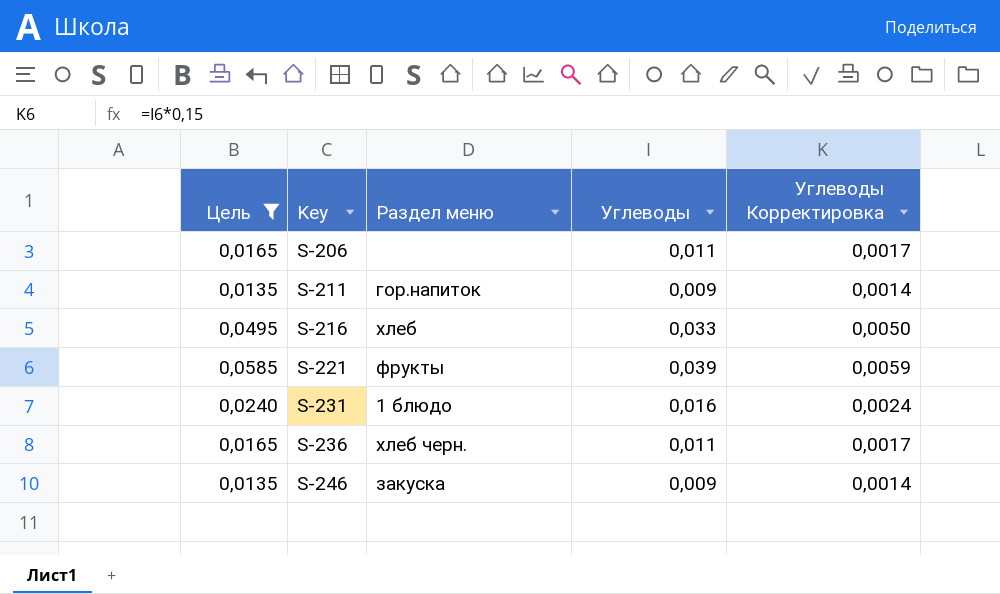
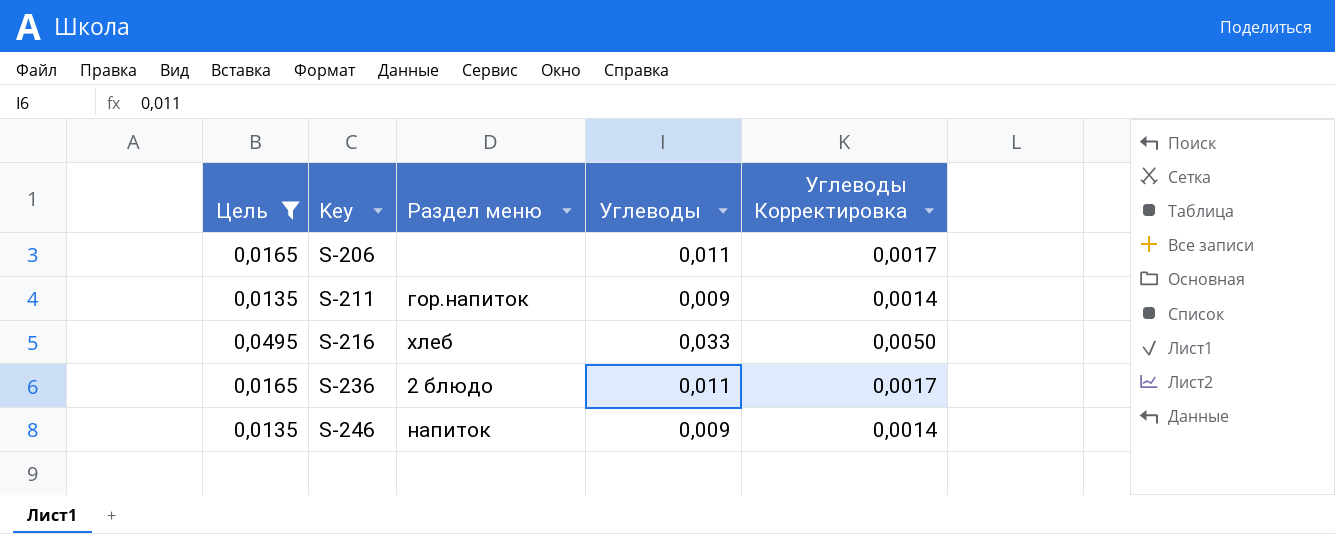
row S-221: 0,0585 | фрукты | 0,039 | 0,0059 -> none
row S-231: 0,0240 | 1 блюдо | 0,016 | 0,0024 -> none
S-236 | Раздел меню: хлеб черн. -> 2 блюдо
S-246 | Раздел меню: закуска -> напиток

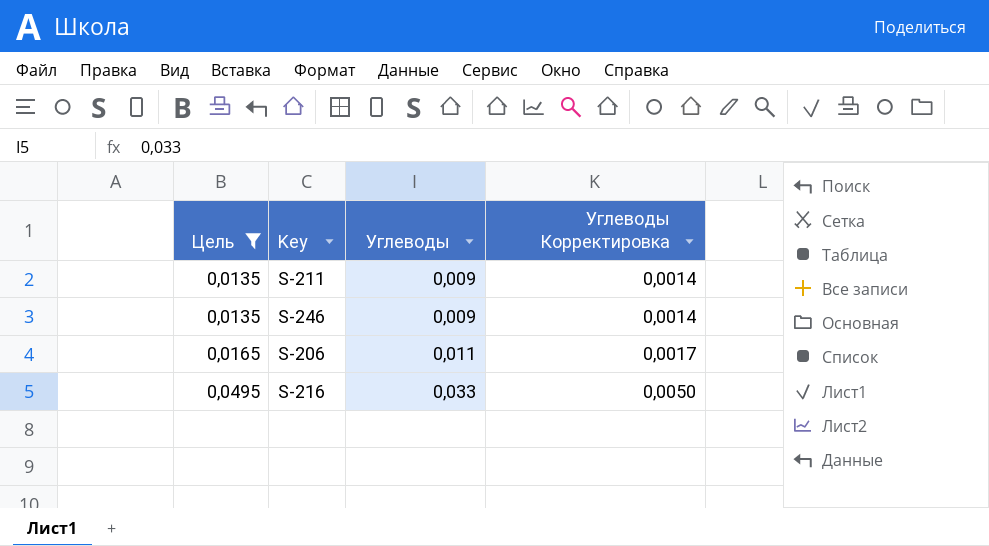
row order: Key ascending -> Цель ascending
column Раздел меню | position: 3 -> none
row S-236: 0,0165 | 2 блюдо | 0,011 | 0,0017 -> none

